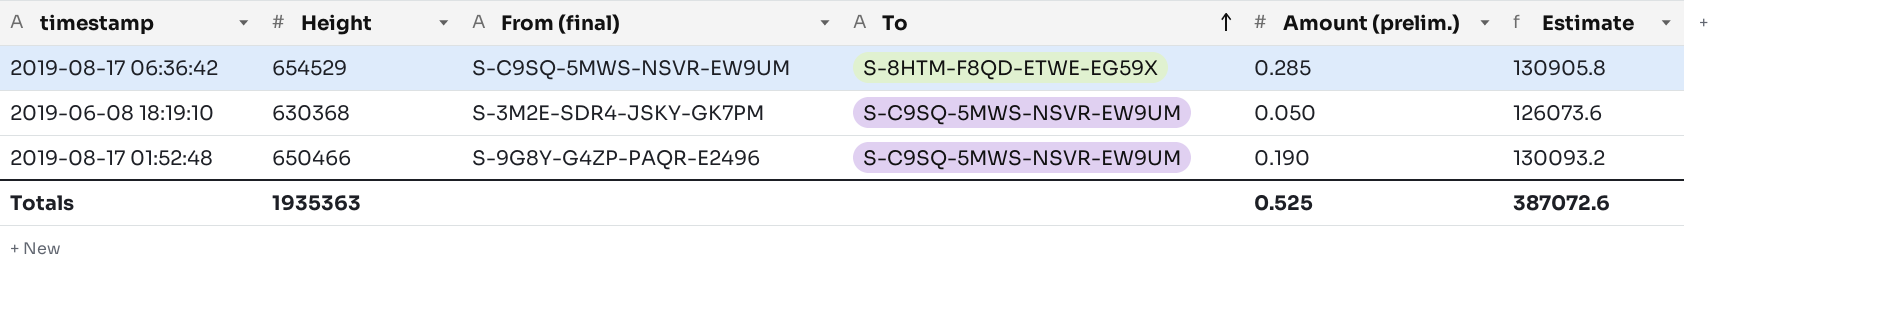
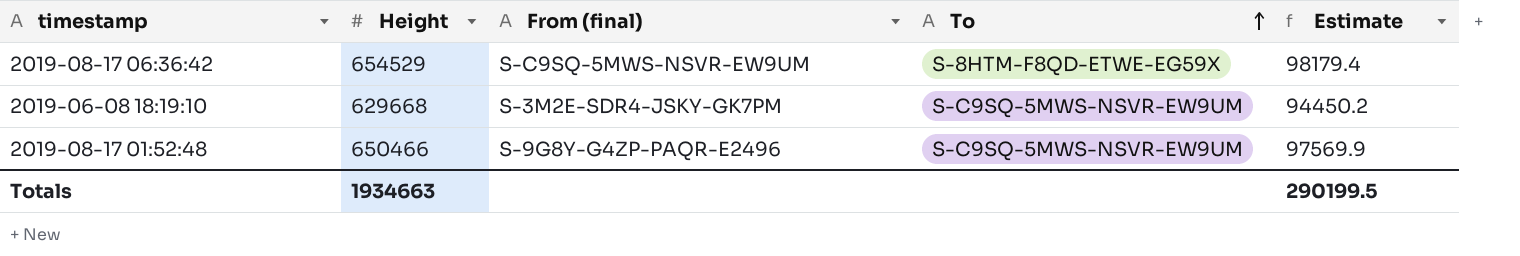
column Amount (prelim.) | position: 5 -> none
column Estimate | formula: [Height] * 0.2 -> [Height] * 0.15
2019-06-08 18:19:10 | Height: 630368 -> 629668
Totals | Height: 1935363 -> 1934663
Totals | Estimate: 387072.6 -> 290199.5

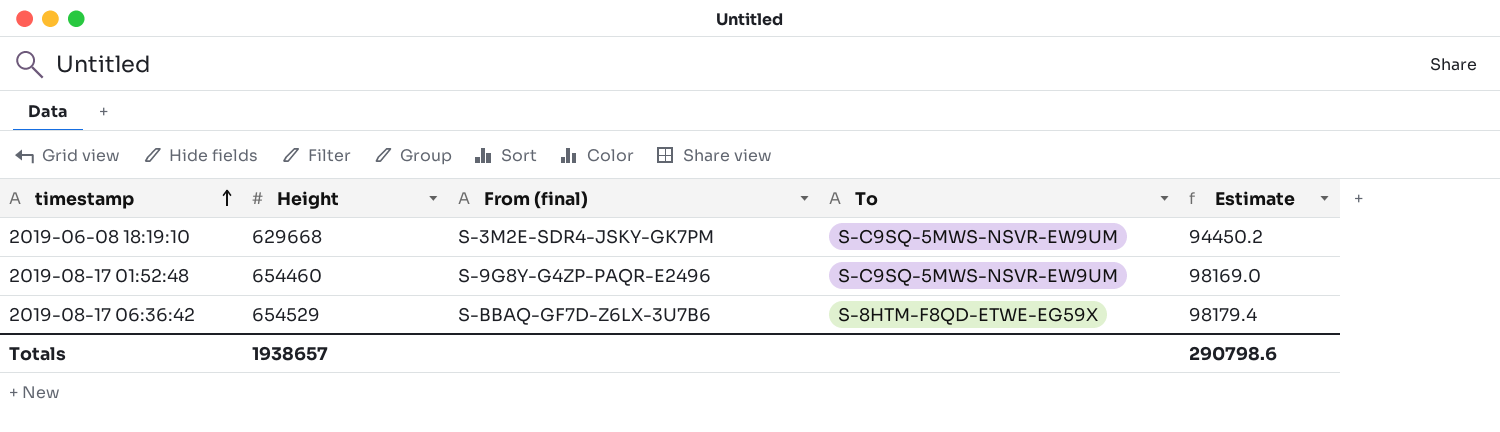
row order: To ascending -> timestamp ascending
2019-08-17 01:52:48 | Height: 650466 -> 654460
2019-08-17 01:52:48 | Estimate: 97569.9 -> 98169.0
2019-08-17 06:36:42 | From (final): S-C9SQ-5MWS-NSVR-EW9UM -> S-BBAQ-GF7D-Z6LX-3U7B6
Totals | Height: 1934663 -> 1938657
Totals | Estimate: 290199.5 -> 290798.6

